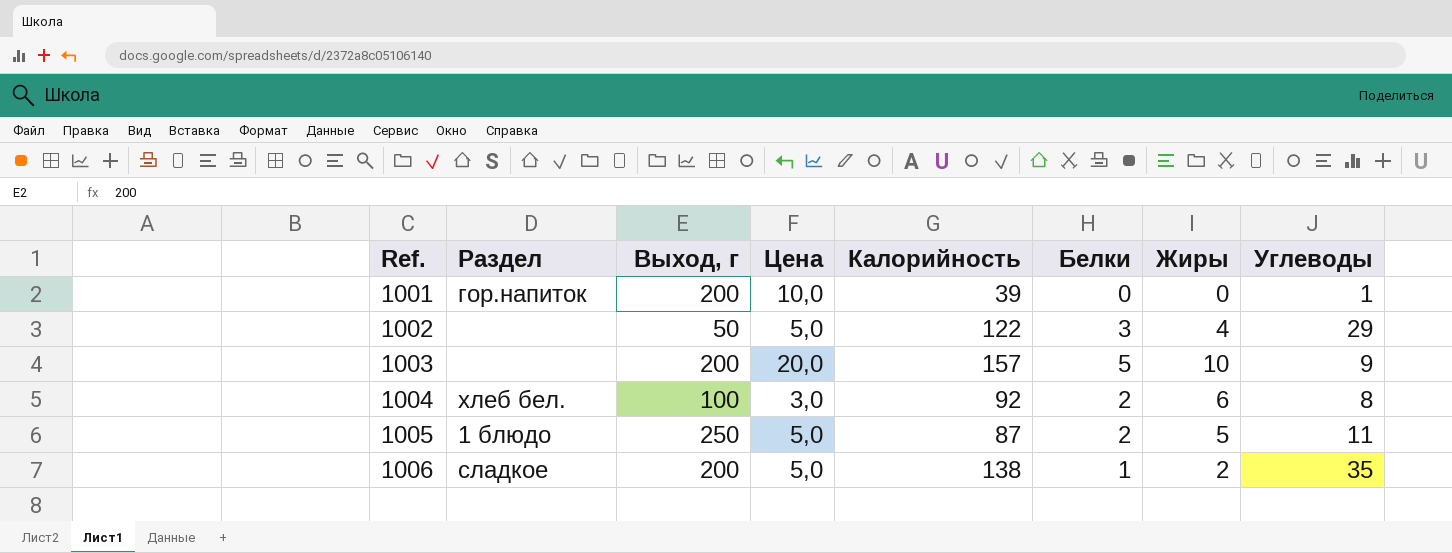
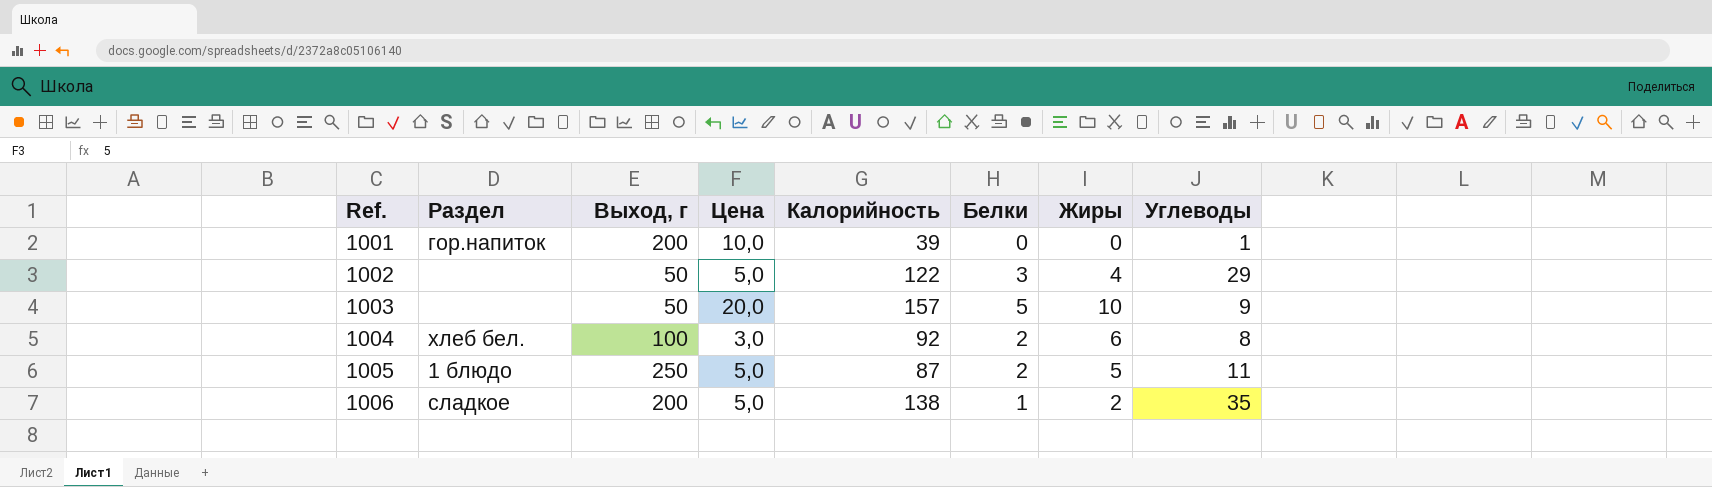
1003 | Выход, г: 200 -> 50

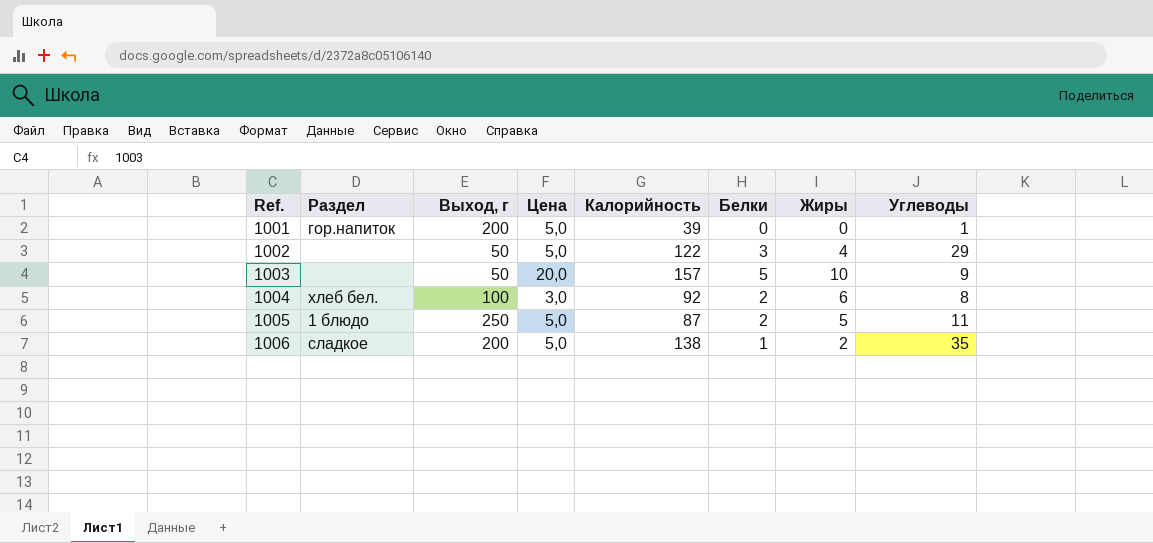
1001 | Цена: 10,0 -> 5,0

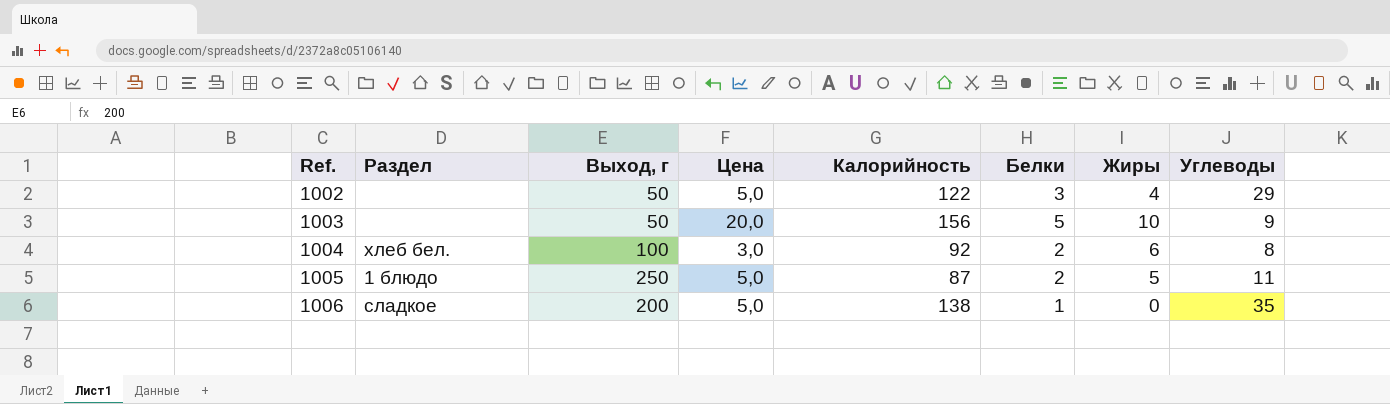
row 1001: гор.напиток | 200 | 5,0 | 39 | 0 | 0 | 1 -> none
1003 | Калорийность: 157 -> 156
1006 | Жиры: 2 -> 0

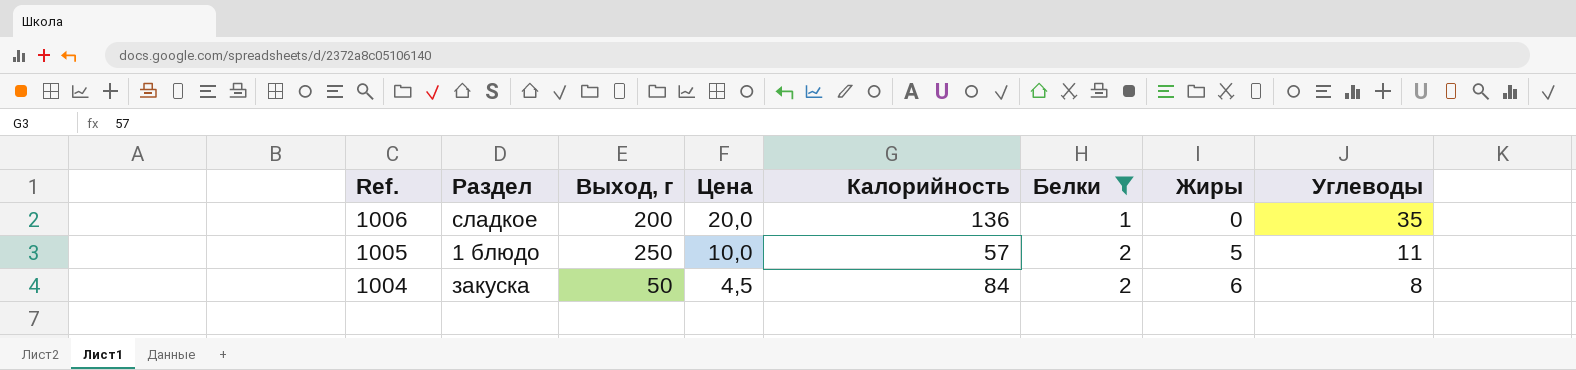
filter: none -> Белки <= 2
row order: Ref. ascending -> Ref. descending
1006 | Цена: 5,0 -> 20,0
1006 | Калорийность: 138 -> 136
1005 | Цена: 5,0 -> 10,0
1005 | Калорийность: 87 -> 57
1004 | Раздел: хлеб бел. -> закуска
1004 | Выход, г: 100 -> 50
1004 | Цена: 3,0 -> 4,5
1004 | Калорийность: 92 -> 84

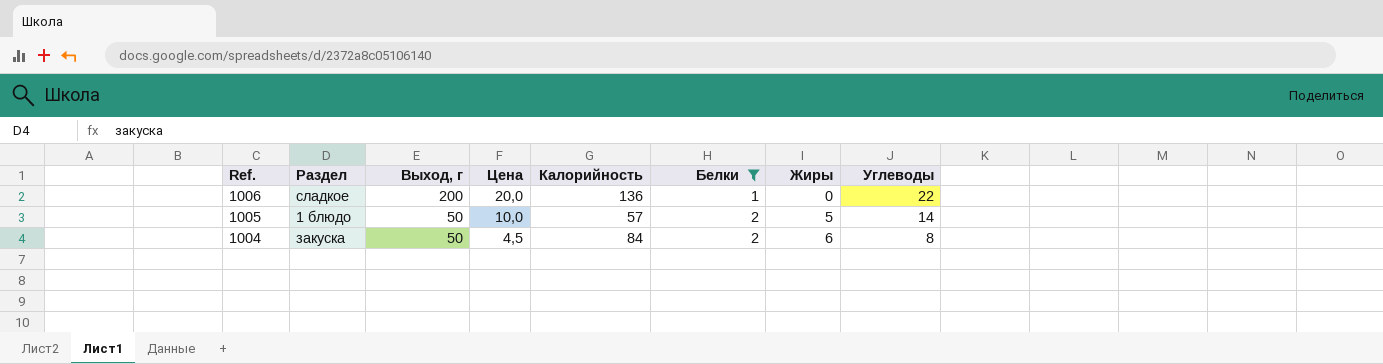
1006 | Углеводы: 35 -> 22
1005 | Выход, г: 250 -> 50
1005 | Углеводы: 11 -> 14

